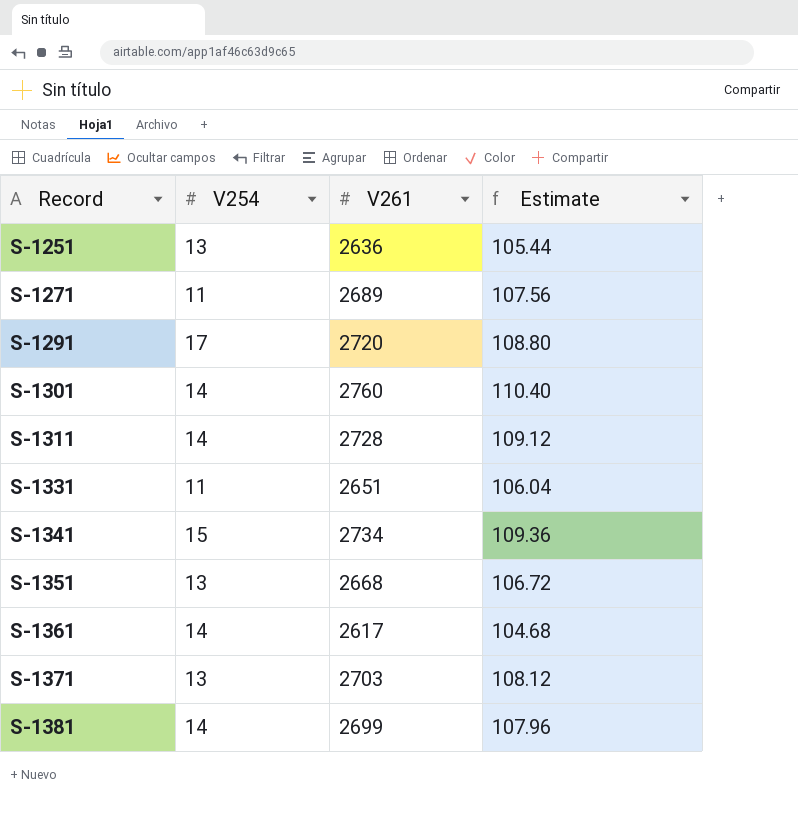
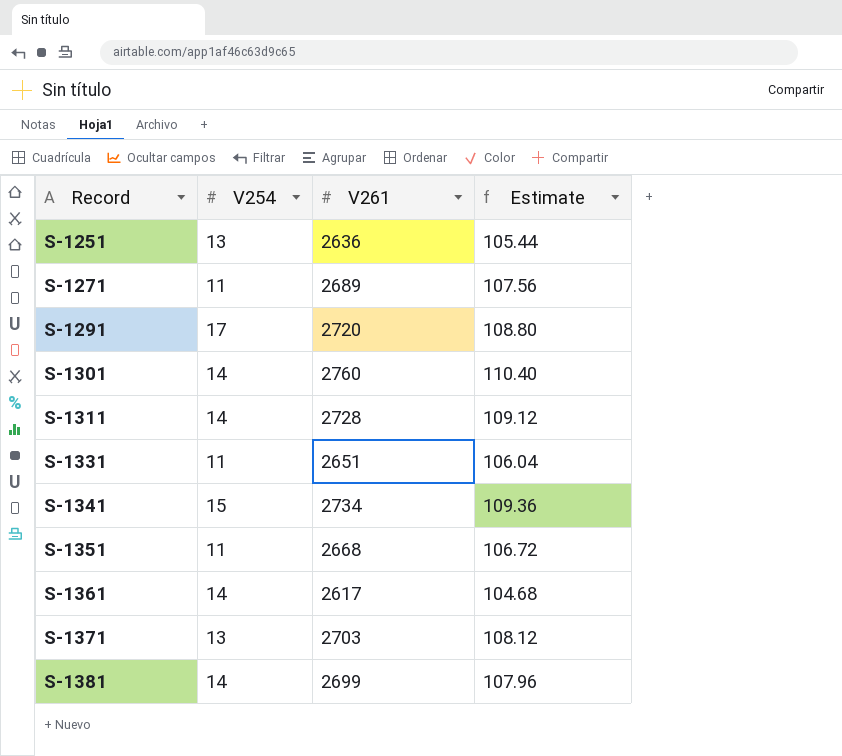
S-1351 | V254: 13 -> 11

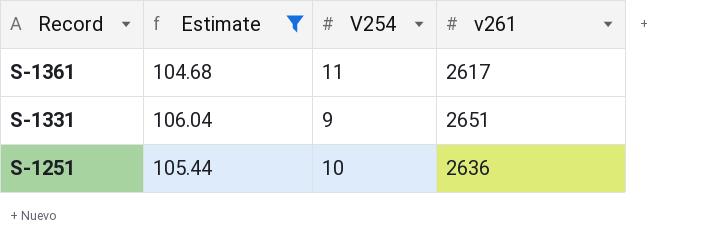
filter: none -> Estimate <= 106.04
row order: Record ascending -> Record descending
column Estimate | position: 4 -> 2
column name: V261 -> v261
S-1361 | V254: 14 -> 11
S-1331 | V254: 11 -> 9
S-1251 | V254: 13 -> 10

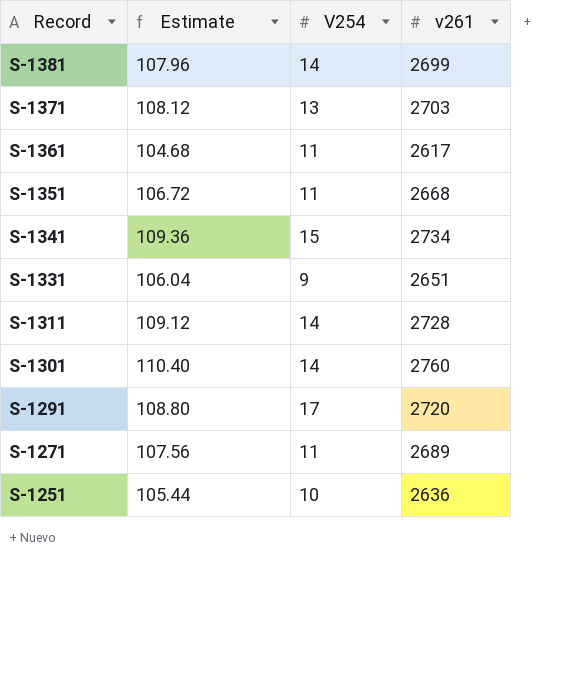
filter: Estimate <= 106.04 -> none

